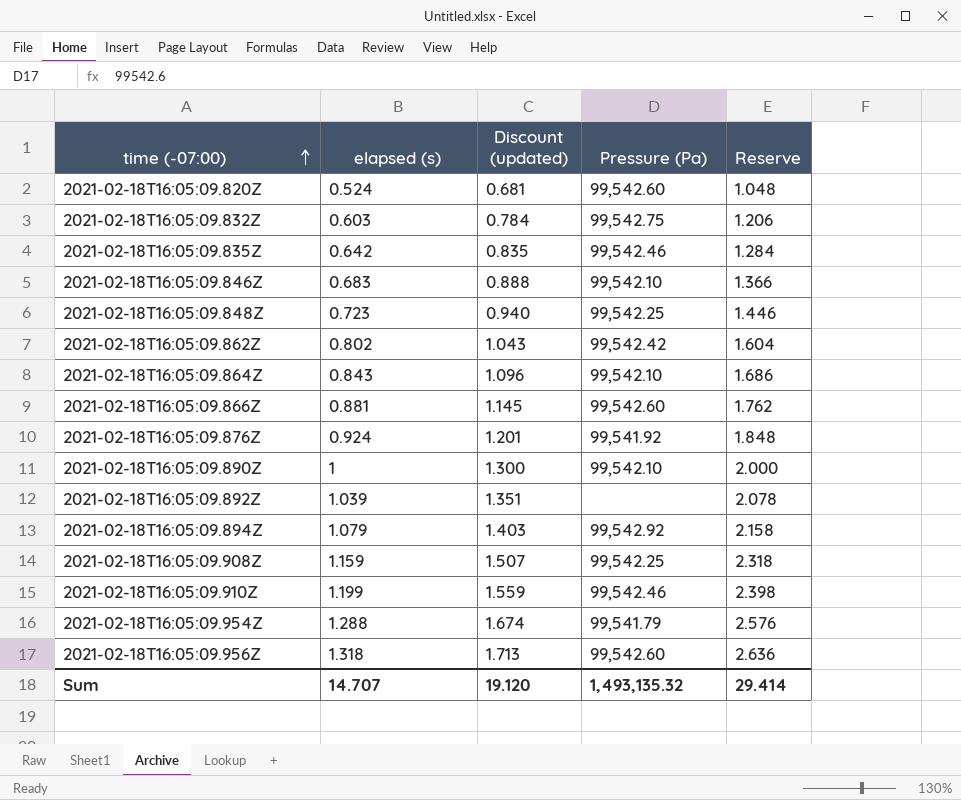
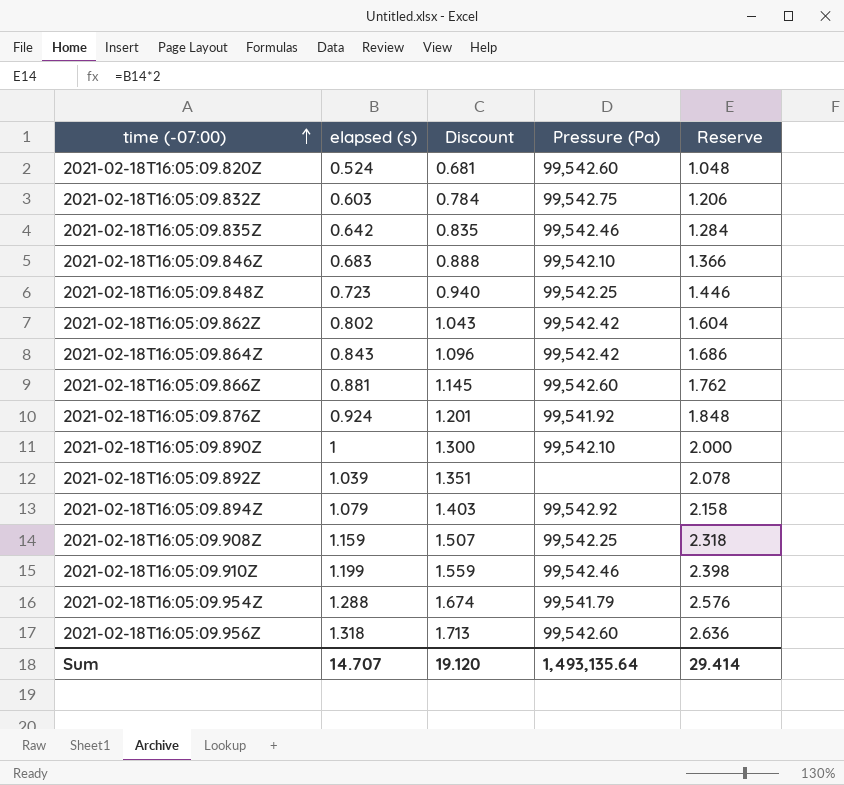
column name: Discount (updated) -> Discount
2021-02-18T16:05:09.864Z | Pressure (Pa): 99,542.10 -> 99,542.42
Sum | Pressure (Pa): 1,493,135.32 -> 1,493,135.64

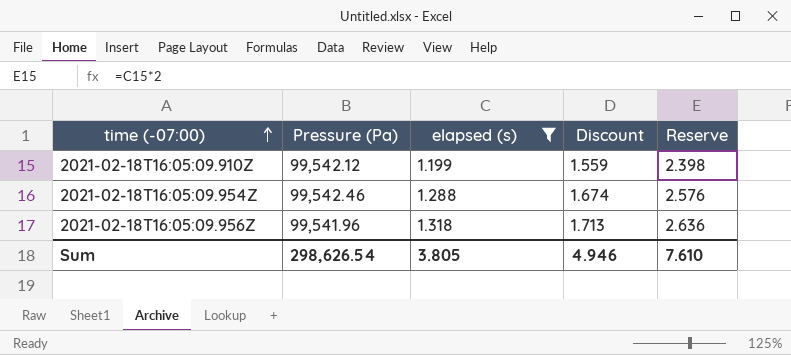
filter: none -> elapsed (s) >= 1.199
column Pressure (Pa) | position: 4 -> 2
2021-02-18T16:05:09.910Z | Pressure (Pa): 99,542.46 -> 99,542.12
2021-02-18T16:05:09.954Z | Pressure (Pa): 99,541.79 -> 99,542.46
2021-02-18T16:05:09.956Z | Pressure (Pa): 99,542.60 -> 99,541.96
Sum | Pressure (Pa): 1,493,135.64 -> 298,626.54
Sum | elapsed (s): 14.707 -> 3.805
Sum | Discount: 19.120 -> 4.946
Sum | Reserve: 29.414 -> 7.610

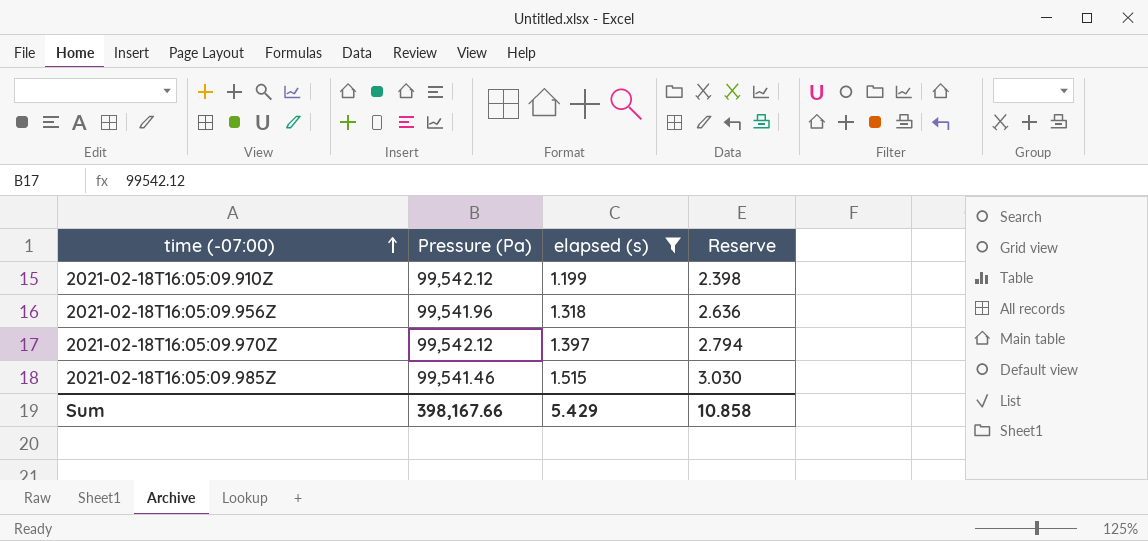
column Discount | formula: [elapsed (s)] * 1.3 -> none
row 2021-02-18T16:05:09.954Z: 99,542.46 | 1.288 | 1.674 | 2.576 -> none
row 2021-02-18T16:05:09.970Z: none -> 99,542.12 | 1.397 | 2.794
row 2021-02-18T16:05:09.985Z: none -> 99,541.46 | 1.515 | 3.030
Sum | Pressure (Pa): 298,626.54 -> 398,167.66
Sum | elapsed (s): 3.805 -> 5.429
Sum | Reserve: 7.610 -> 10.858

